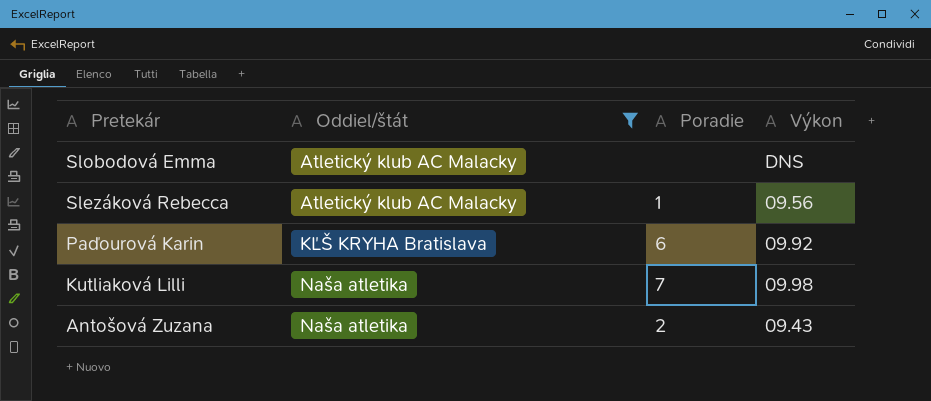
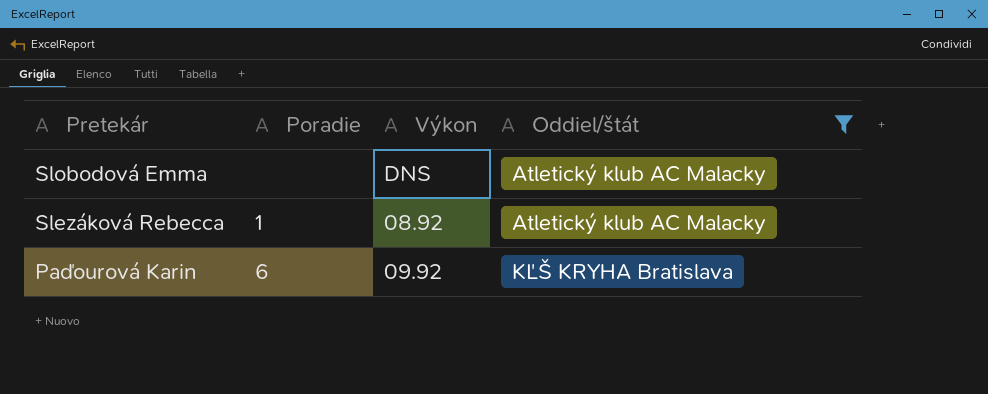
column Oddiel/štát | position: 2 -> 4
row Kutliaková Lilli: Naša atletika | 7 | 09.98 -> none
row Antošová Zuzana: Naša atletika | 2 | 09.43 -> none
Slezáková Rebecca | Výkon: 09.56 -> 08.92

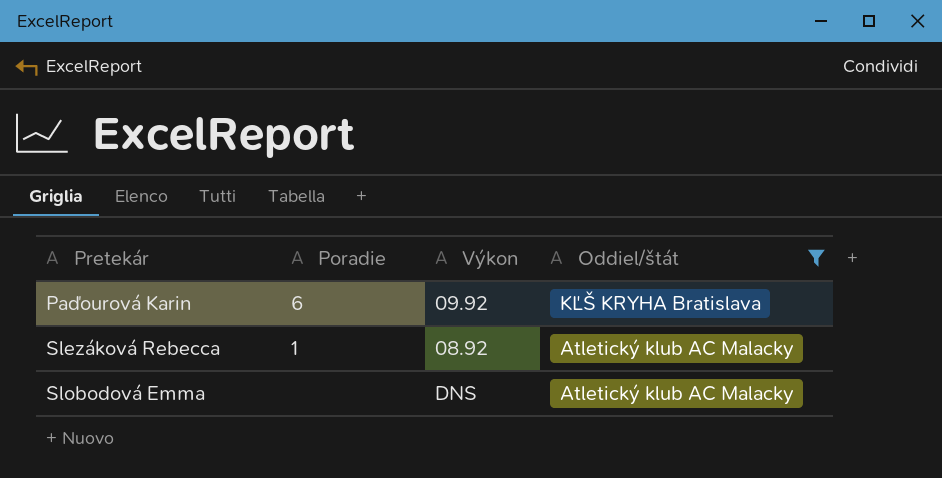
row order: Pretekár descending -> Pretekár ascending

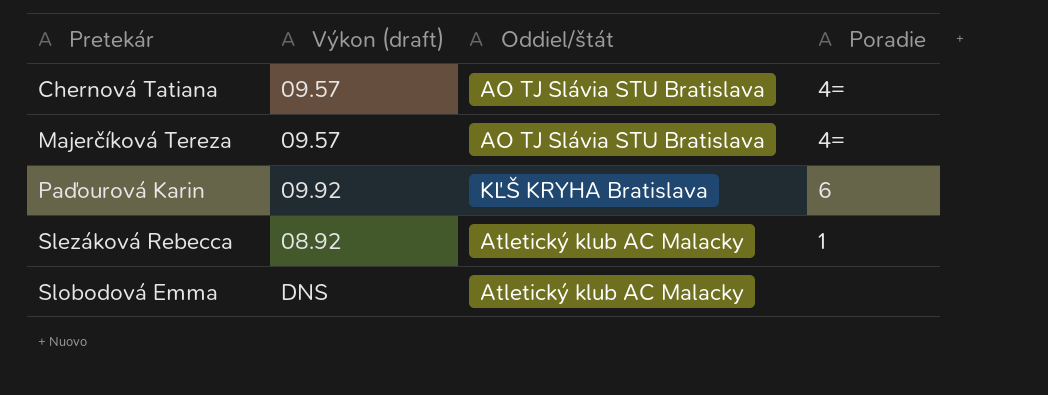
filter: Oddiel/štát != AO TJ Slávia STU Bratislava -> none
column name: Výkon -> Výkon (draft)
column Poradie | position: 2 -> 4

